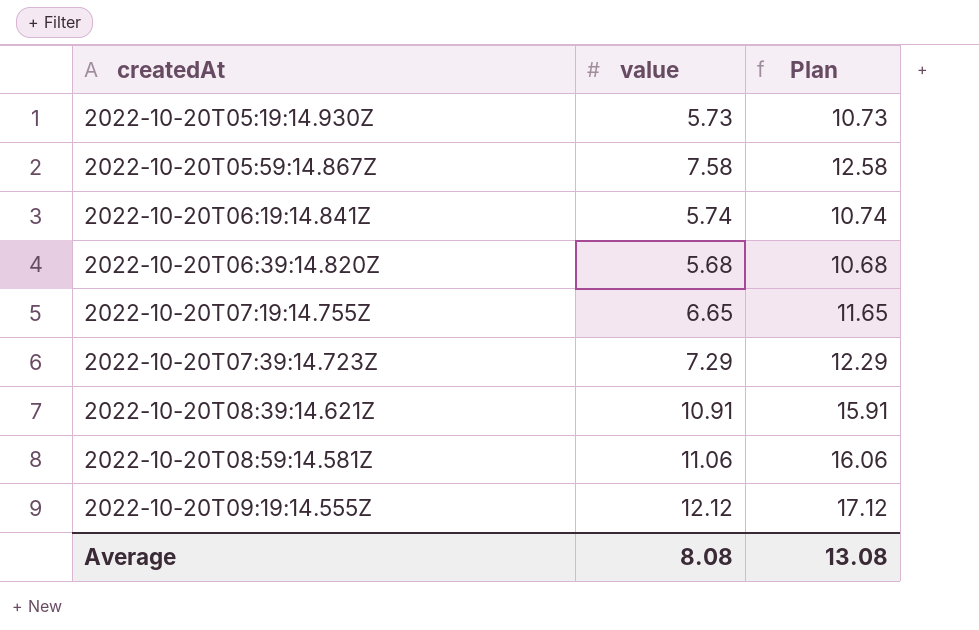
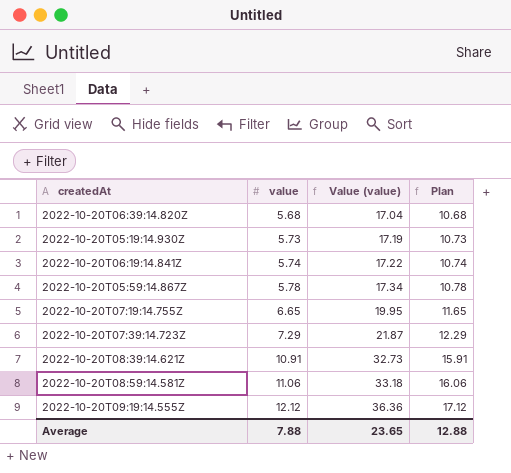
row order: createdAt ascending -> value ascending
column Value (value) | formula: none -> [value] * 3
2022-10-20T05:59:14.867Z | value: 7.58 -> 5.78
2022-10-20T05:59:14.867Z | Plan: 12.58 -> 10.78
Average | value: 8.08 -> 7.88
Average | Plan: 13.08 -> 12.88

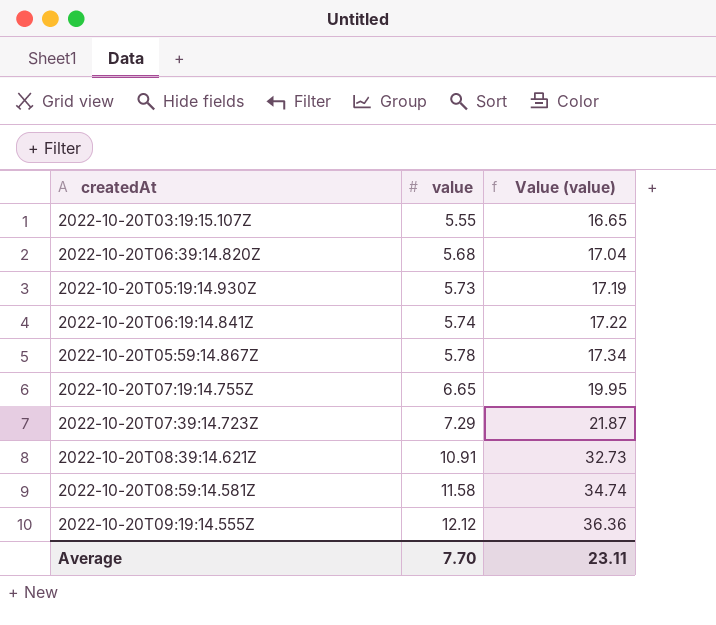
column Plan | formula: [value] + 5 -> none
row 2022-10-20T03:19:15.107Z: none -> 5.55 | 16.65
2022-10-20T08:59:14.581Z | value: 11.06 -> 11.58
2022-10-20T08:59:14.581Z | Value (value): 33.18 -> 34.74
Average | value: 7.88 -> 7.70
Average | Value (value): 23.65 -> 23.11

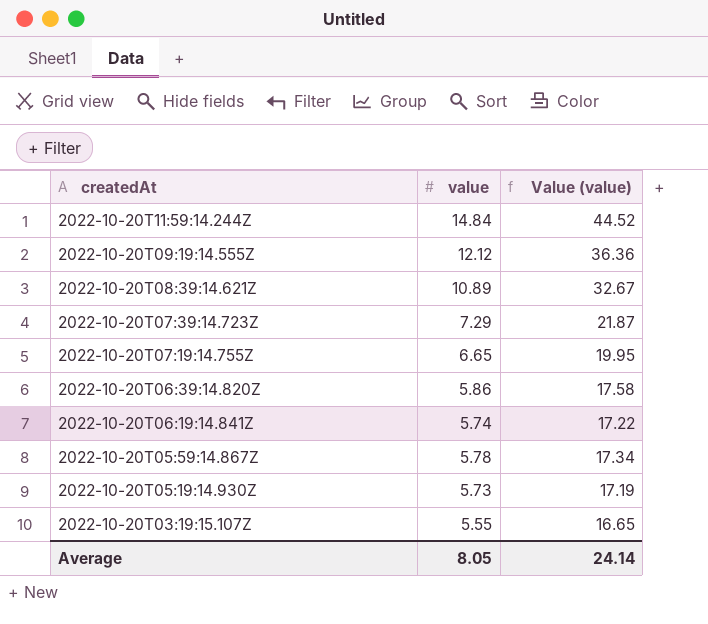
row order: value ascending -> createdAt descending
row 2022-10-20T08:59:14.581Z: 11.58 | 34.74 -> none
row 2022-10-20T11:59:14.244Z: none -> 14.84 | 44.52
2022-10-20T08:39:14.621Z | value: 10.91 -> 10.89
2022-10-20T08:39:14.621Z | Value (value): 32.73 -> 32.67
2022-10-20T06:39:14.820Z | value: 5.68 -> 5.86
2022-10-20T06:39:14.820Z | Value (value): 17.04 -> 17.58
Average | value: 7.70 -> 8.05
Average | Value (value): 23.11 -> 24.14

